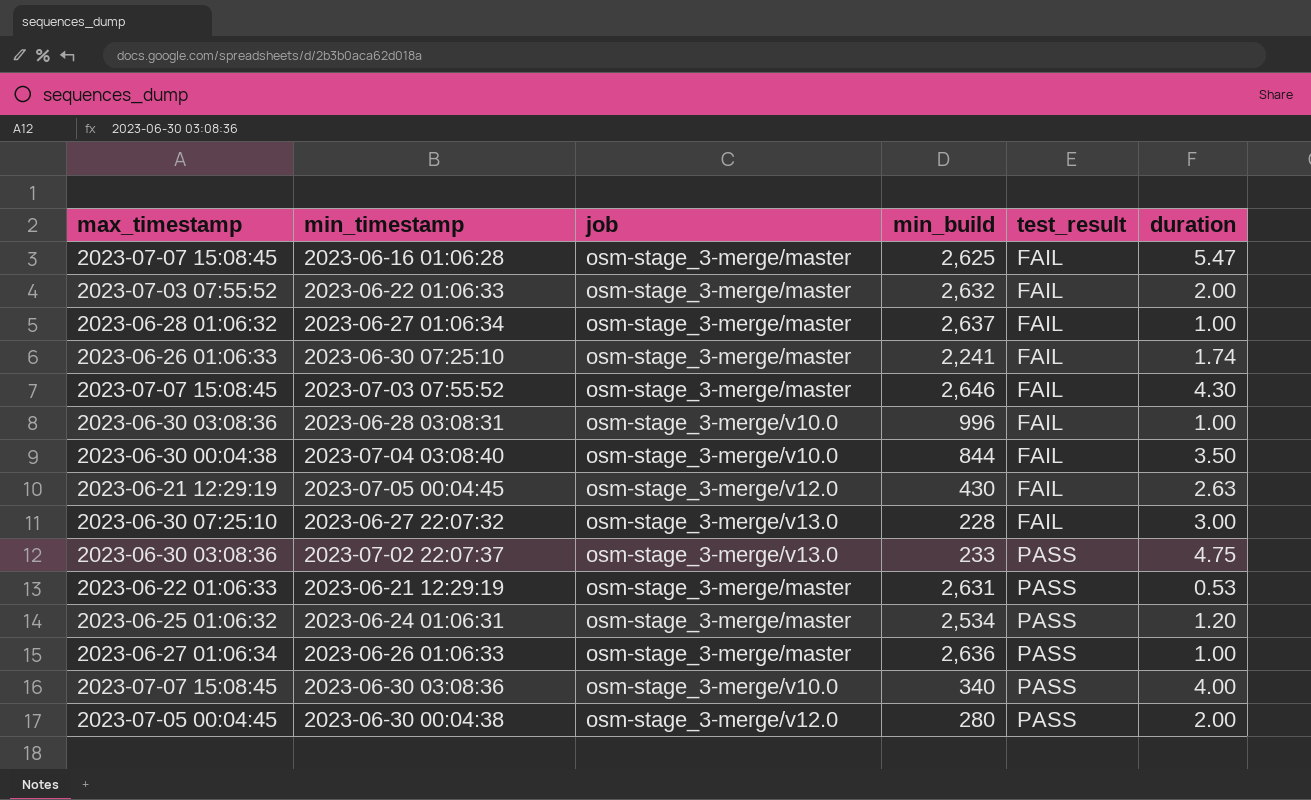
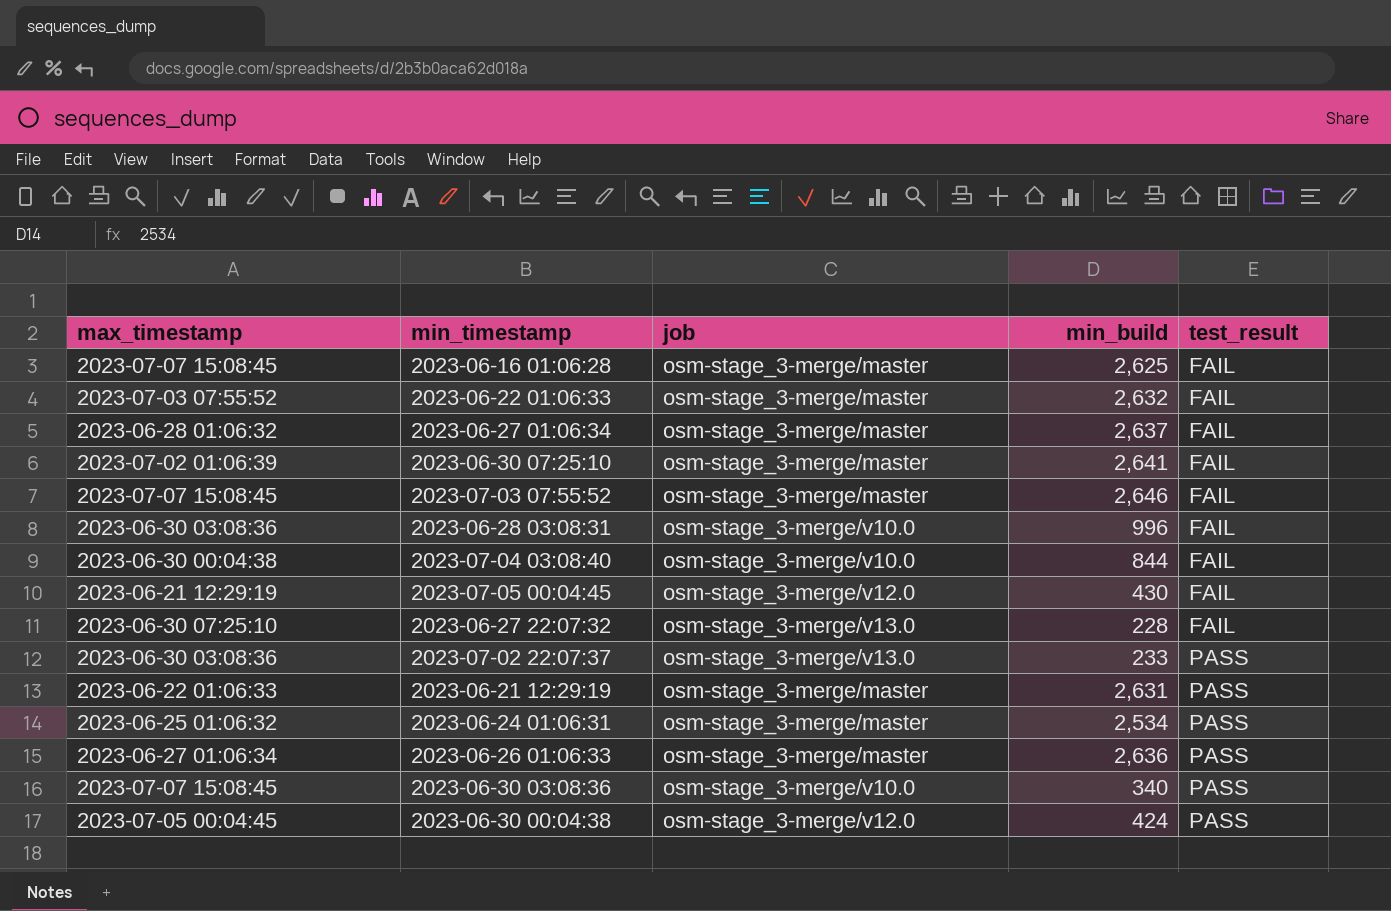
column duration | position: 6 -> none
2023-06-30 07:25:10 | max_timestamp: 2023-06-26 01:06:33 -> 2023-07-02 01:06:39
2023-06-30 07:25:10 | min_build: 2,241 -> 2,641
2023-06-30 00:04:38 | min_build: 280 -> 424

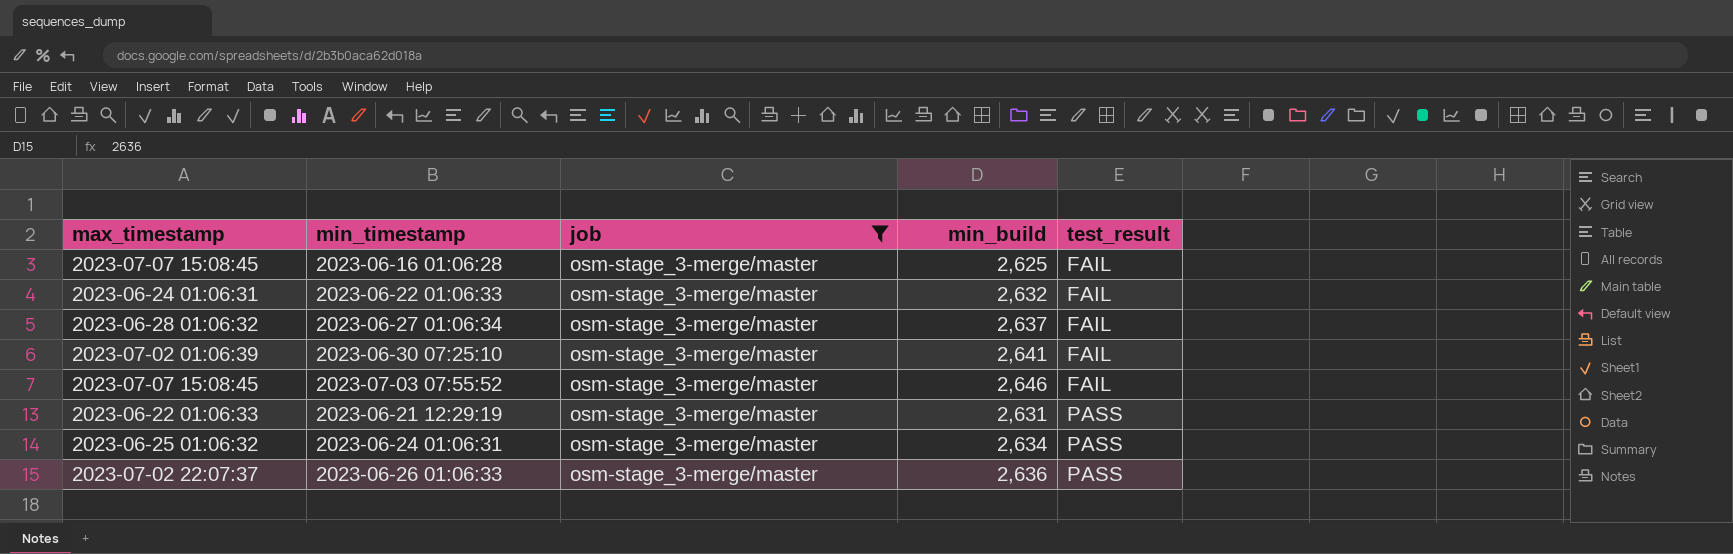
filter: none -> job = osm-stage_3-merge/master
2023-06-22 01:06:33 | max_timestamp: 2023-07-03 07:55:52 -> 2023-06-24 01:06:31
2023-06-24 01:06:31 | min_build: 2,534 -> 2,634
2023-06-26 01:06:33 | max_timestamp: 2023-06-27 01:06:34 -> 2023-07-02 22:07:37

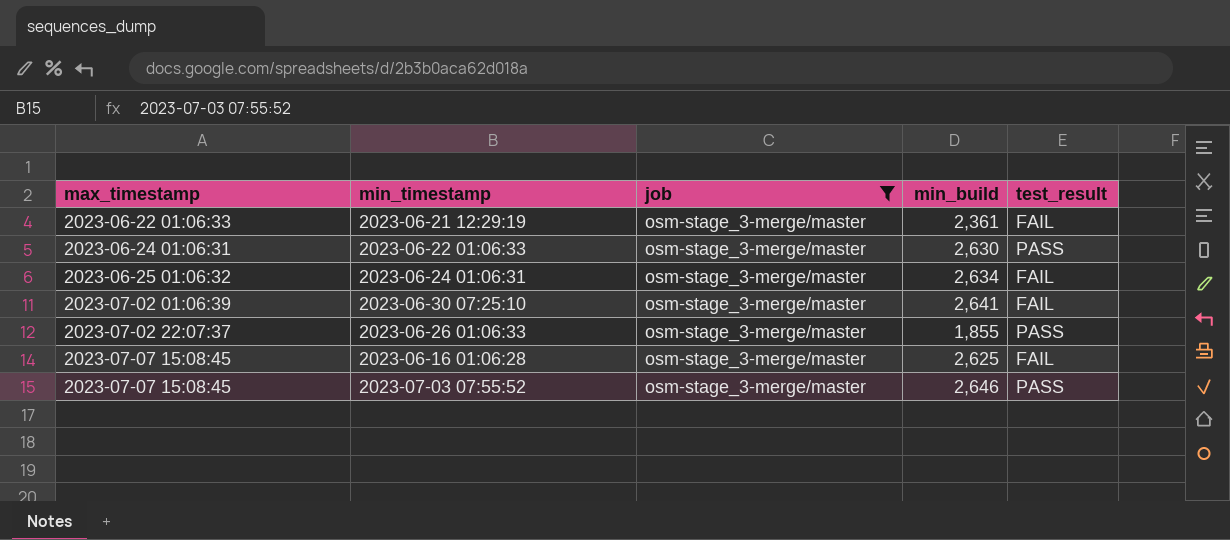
row order: test_result ascending -> max_timestamp ascending
row 2023-06-27 01:06:34: 2023-06-28 01:06:32 | osm-stage_3-merge/master | 2,637 | FAIL -> none
2023-06-21 12:29:19 | min_build: 2,631 -> 2,361
2023-06-21 12:29:19 | test_result: PASS -> FAIL
2023-06-22 01:06:33 | min_build: 2,632 -> 2,630
2023-06-22 01:06:33 | test_result: FAIL -> PASS
2023-06-24 01:06:31 | test_result: PASS -> FAIL
2023-06-26 01:06:33 | min_build: 2,636 -> 1,855
2023-07-03 07:55:52 | test_result: FAIL -> PASS

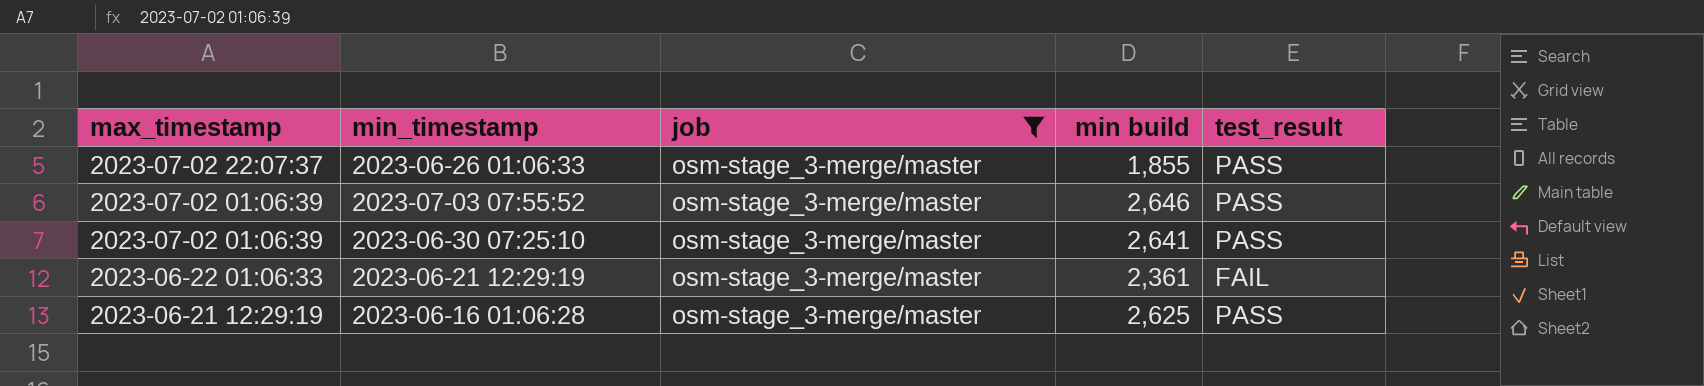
row order: max_timestamp ascending -> max_timestamp descending
column name: min_build -> min build
row 2023-06-22 01:06:33: 2023-06-24 01:06:31 | osm-stage_3-merge/master | 2,630 | PASS -> none
row 2023-06-24 01:06:31: 2023-06-25 01:06:32 | osm-stage_3-merge/master | 2,634 | FAIL -> none
2023-07-03 07:55:52 | max_timestamp: 2023-07-07 15:08:45 -> 2023-07-02 01:06:39
2023-06-30 07:25:10 | test_result: FAIL -> PASS
2023-06-16 01:06:28 | max_timestamp: 2023-07-07 15:08:45 -> 2023-06-21 12:29:19
2023-06-16 01:06:28 | test_result: FAIL -> PASS

